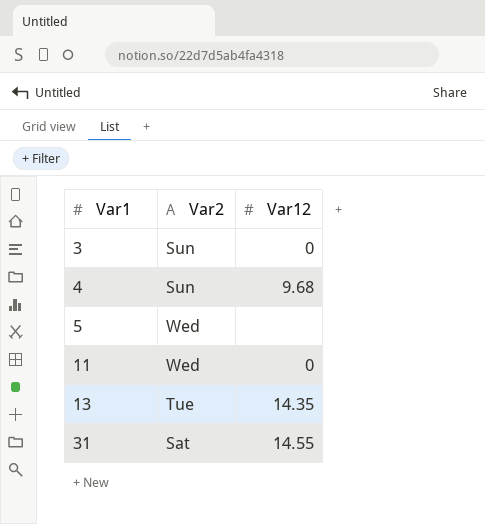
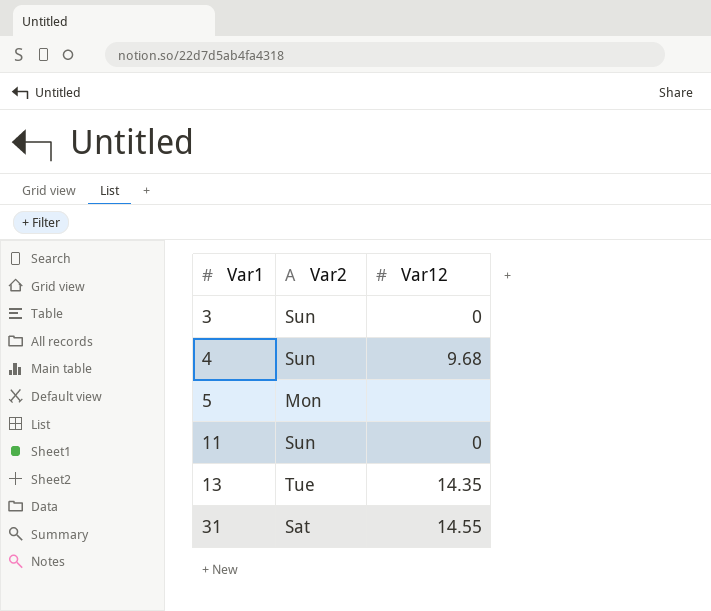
5 | Var2: Wed -> Mon
11 | Var2: Wed -> Sun

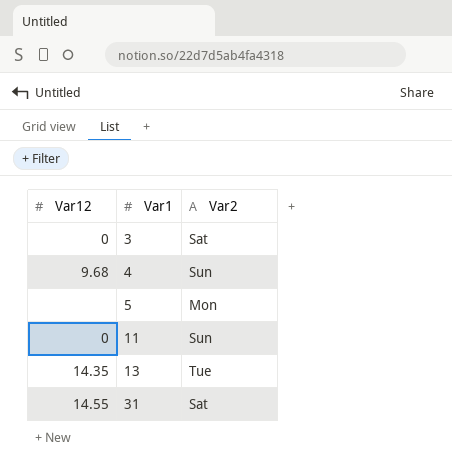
column Var12 | position: 3 -> 1
3 | Var2: Sun -> Sat

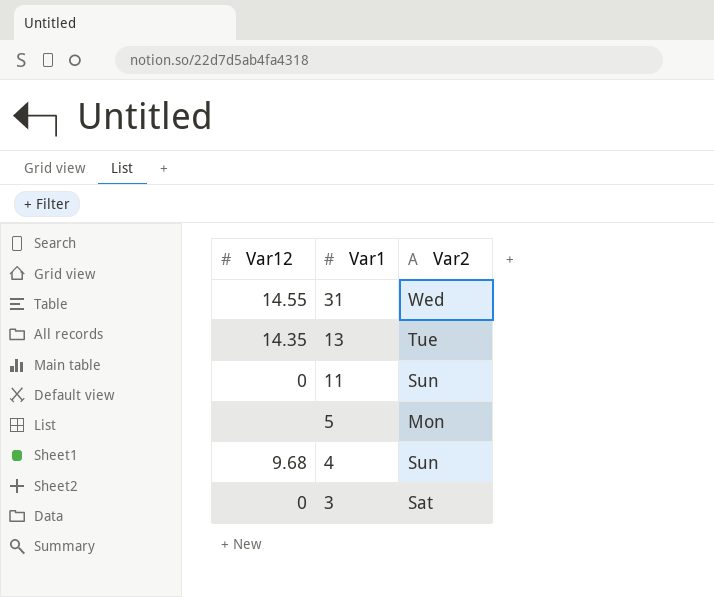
row order: Var1 ascending -> Var1 descending
31 | Var2: Sat -> Wed

